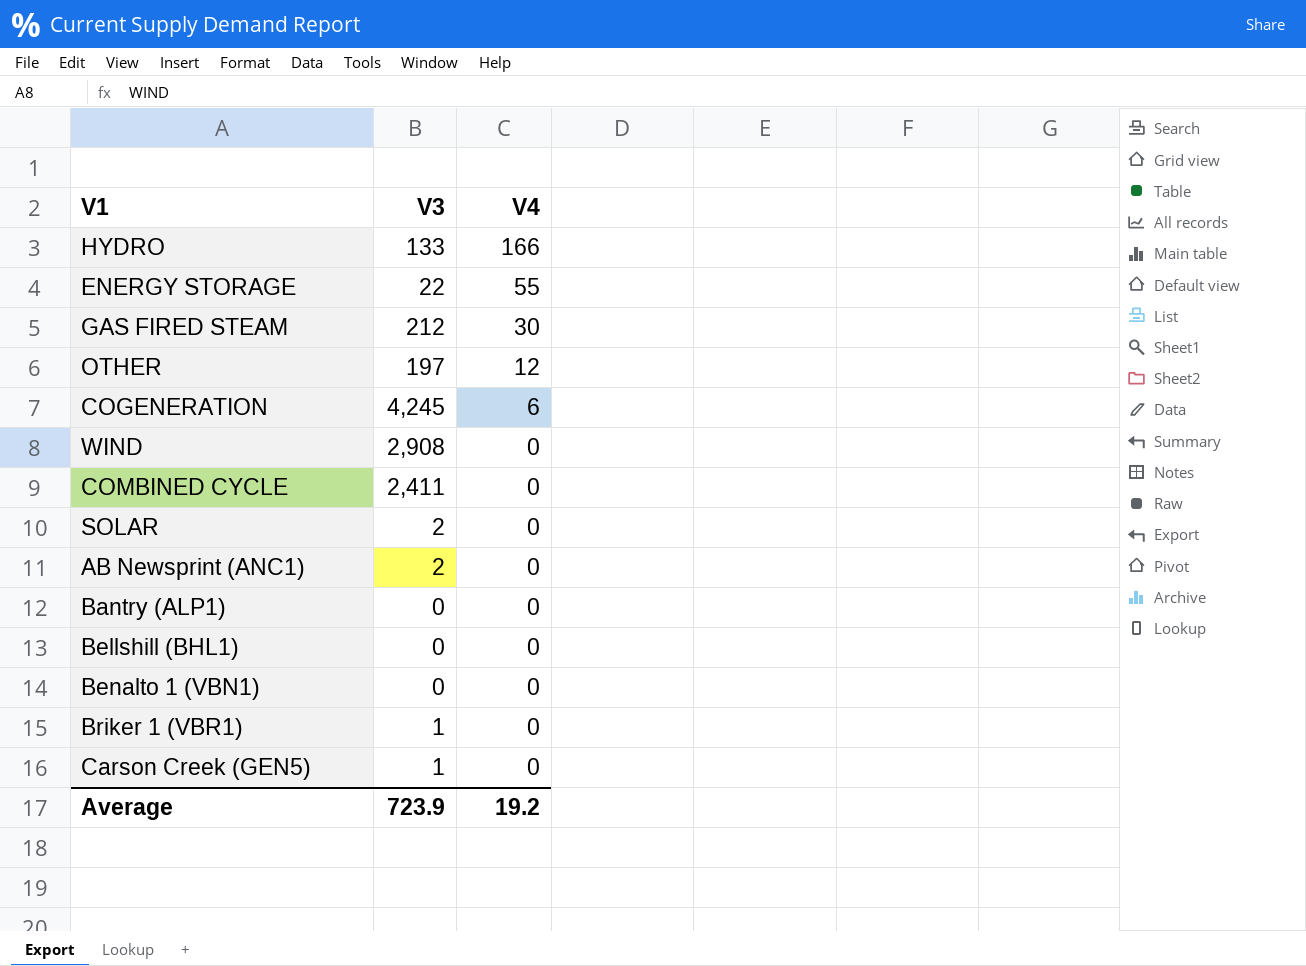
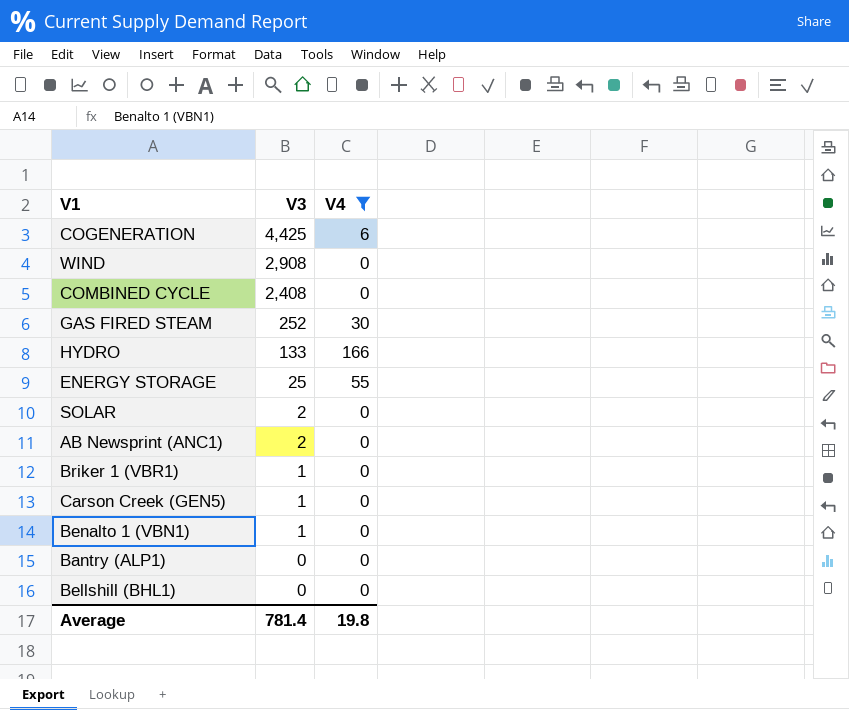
filter: none -> V4 != 12
row order: V4 descending -> V3 descending
COGENERATION | V3: 4,245 -> 4,425
COMBINED CYCLE | V3: 2,411 -> 2,408
GAS FIRED STEAM | V3: 212 -> 252
ENERGY STORAGE | V3: 22 -> 25
Benalto 1 (VBN1) | V3: 0 -> 1
Average | V3: 723.9 -> 781.4
Average | V4: 19.2 -> 19.8

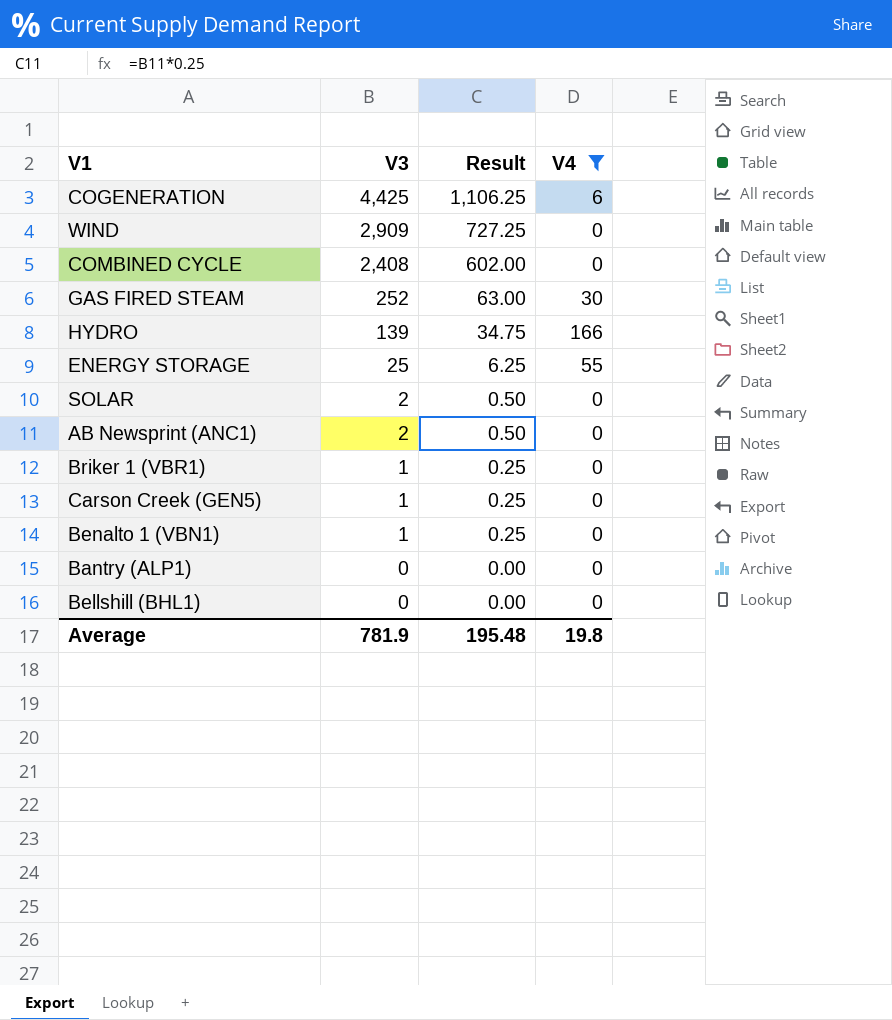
column Result | formula: none -> [V3] * 0.25
WIND | V3: 2,908 -> 2,909
HYDRO | V3: 133 -> 139
Average | V3: 781.4 -> 781.9

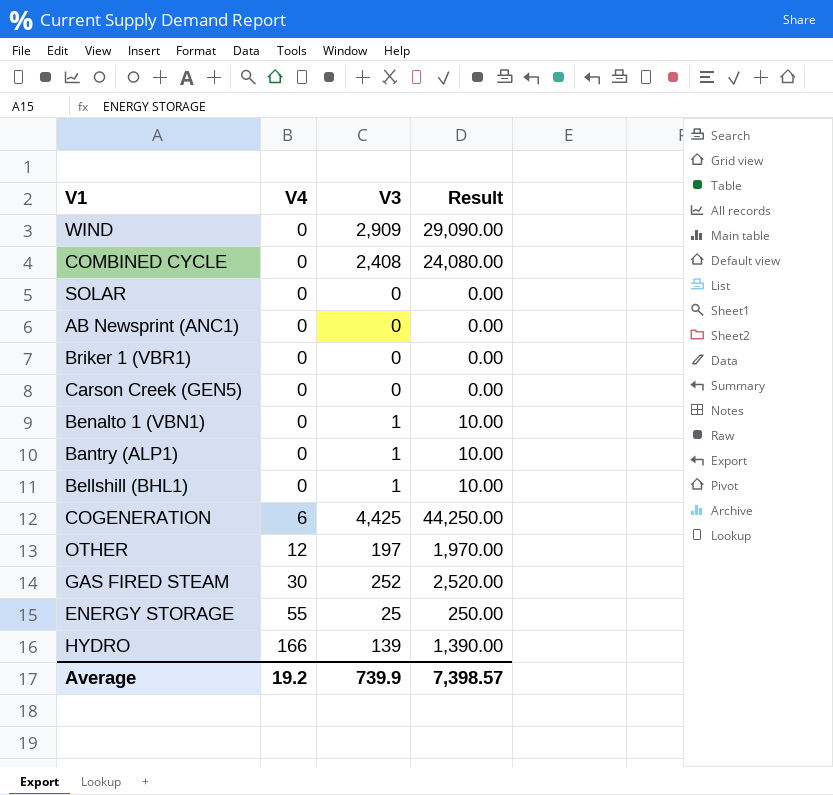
filter: V4 != 12 -> none
row order: V3 descending -> V4 ascending
column V4 | position: 4 -> 2
column Result | formula: [V3] * 0.25 -> [V3] * 10
SOLAR | V3: 2 -> 0
AB Newsprint (ANC1) | V3: 2 -> 0
Briker 1 (VBR1) | V3: 1 -> 0
Carson Creek (GEN5) | V3: 1 -> 0
Bantry (ALP1) | V3: 0 -> 1
Bellshill (BHL1) | V3: 0 -> 1
Average | V4: 19.8 -> 19.2
Average | V3: 781.9 -> 739.9
Average | Result: 195.48 -> 7,398.57

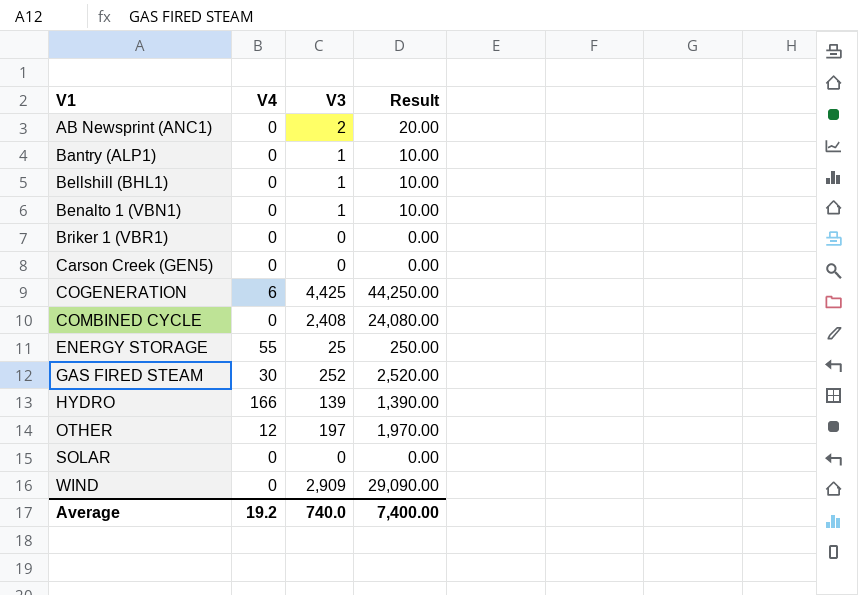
row order: V4 ascending -> V1 ascending
AB Newsprint (ANC1) | V3: 0 -> 2
AB Newsprint (ANC1) | Result: 0.00 -> 20.00
Average | V3: 739.9 -> 740.0
Average | Result: 7,398.57 -> 7,400.00

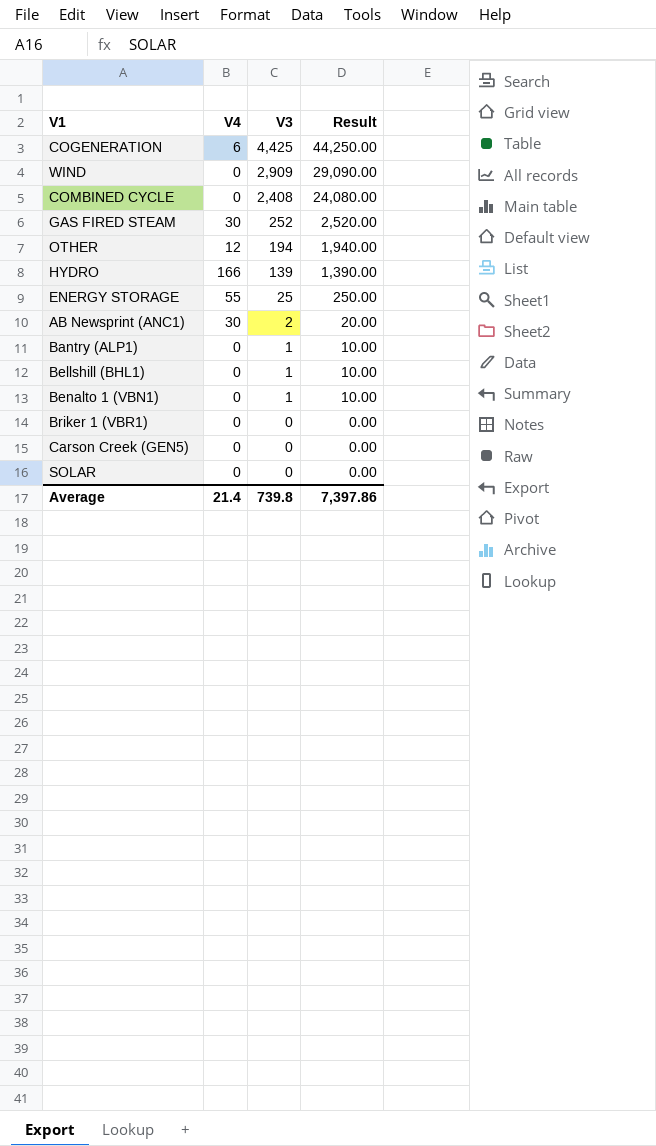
row order: V1 ascending -> V3 descending
OTHER | V3: 197 -> 194
OTHER | Result: 1,970.00 -> 1,940.00
AB Newsprint (ANC1) | V4: 0 -> 30
Average | V4: 19.2 -> 21.4
Average | V3: 740.0 -> 739.8
Average | Result: 7,400.00 -> 7,397.86

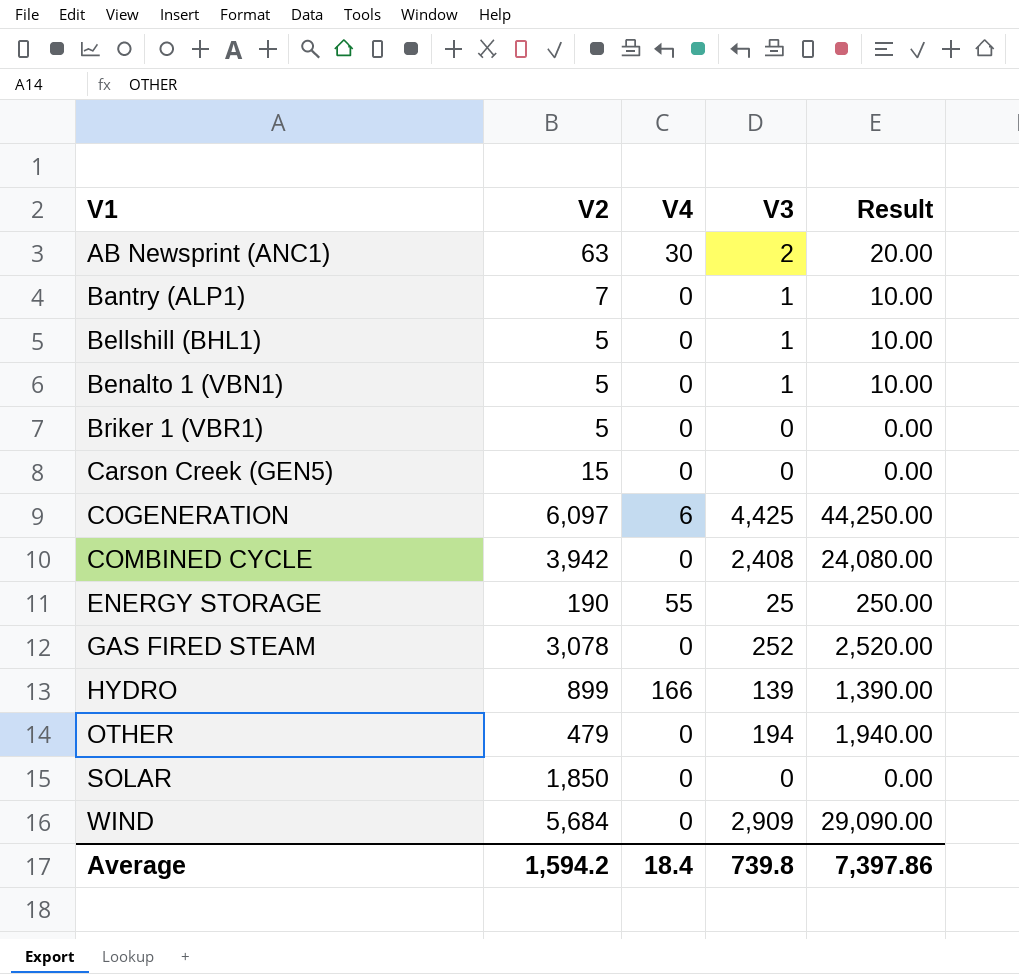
row order: V3 descending -> V1 ascending
column V2 | position: none -> 2
GAS FIRED STEAM | V4: 30 -> 0
OTHER | V4: 12 -> 0
Average | V4: 21.4 -> 18.4

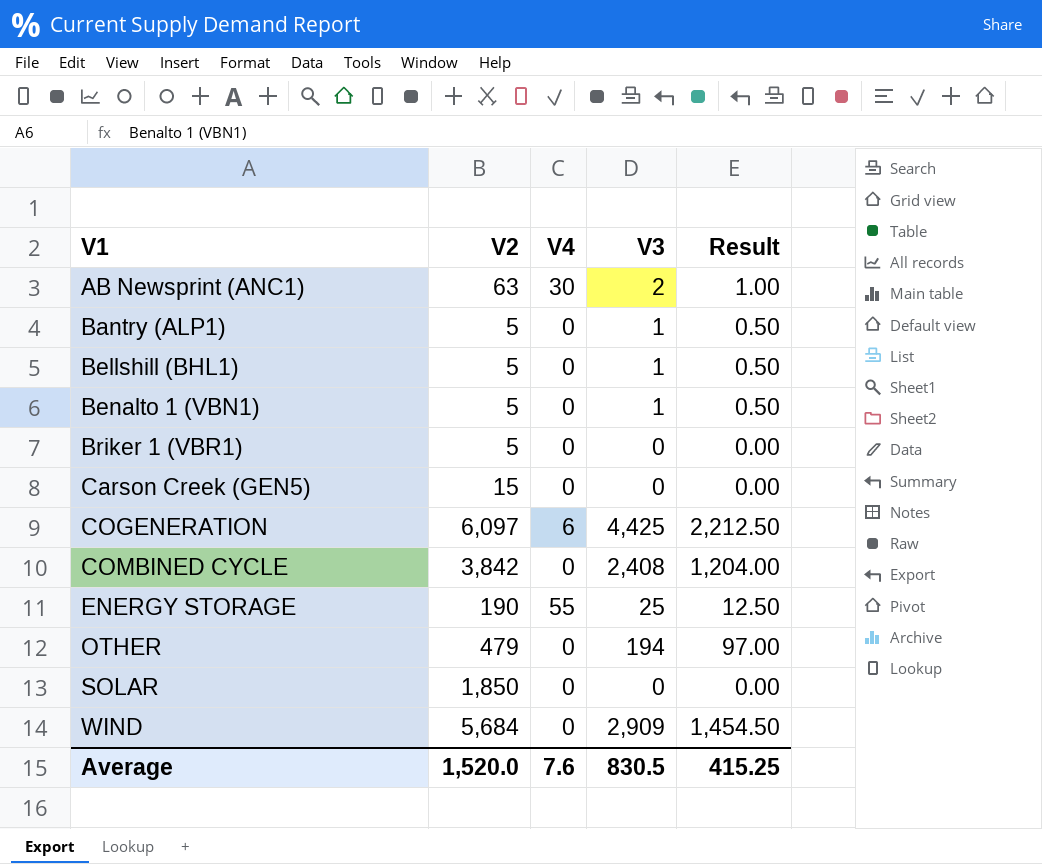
column Result | formula: [V3] * 10 -> [V3] * 0.5
row GAS FIRED STEAM: 3,078 | 0 | 252 | 2,520.00 -> none
row HYDRO: 899 | 166 | 139 | 1,390.00 -> none
Bantry (ALP1) | V2: 7 -> 5
COMBINED CYCLE | V2: 3,942 -> 3,842
Average | V2: 1,594.2 -> 1,520.0
Average | V4: 18.4 -> 7.6
Average | V3: 739.8 -> 830.5
Average | Result: 7,397.86 -> 415.25

